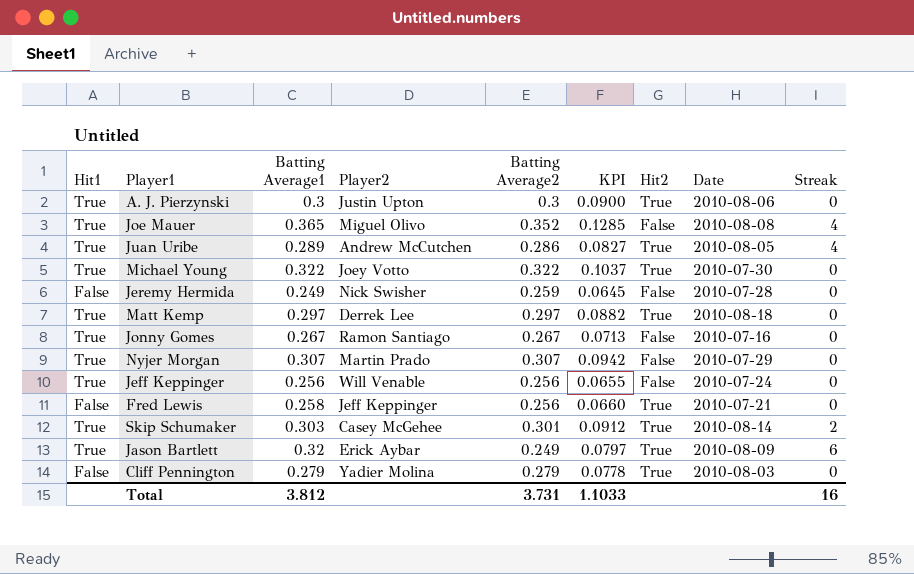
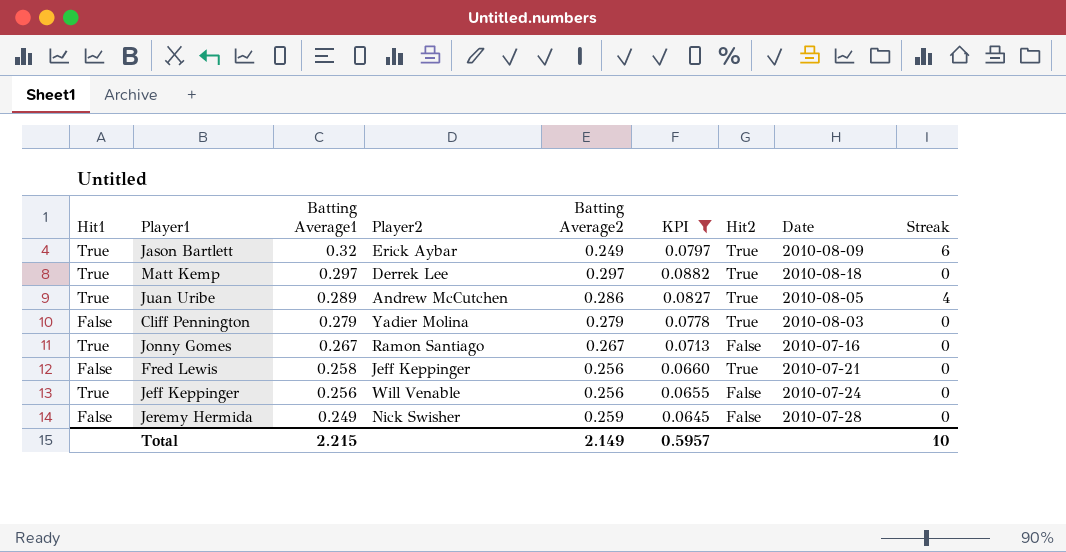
filter: none -> KPI <= 0.0882
row order: none -> Batting Average1 descending
Total | Batting Average1: 3.812 -> 2.215
Total | Batting Average2: 3.731 -> 2.149
Total | KPI: 1.1033 -> 0.5957
Total | Streak: 16 -> 10

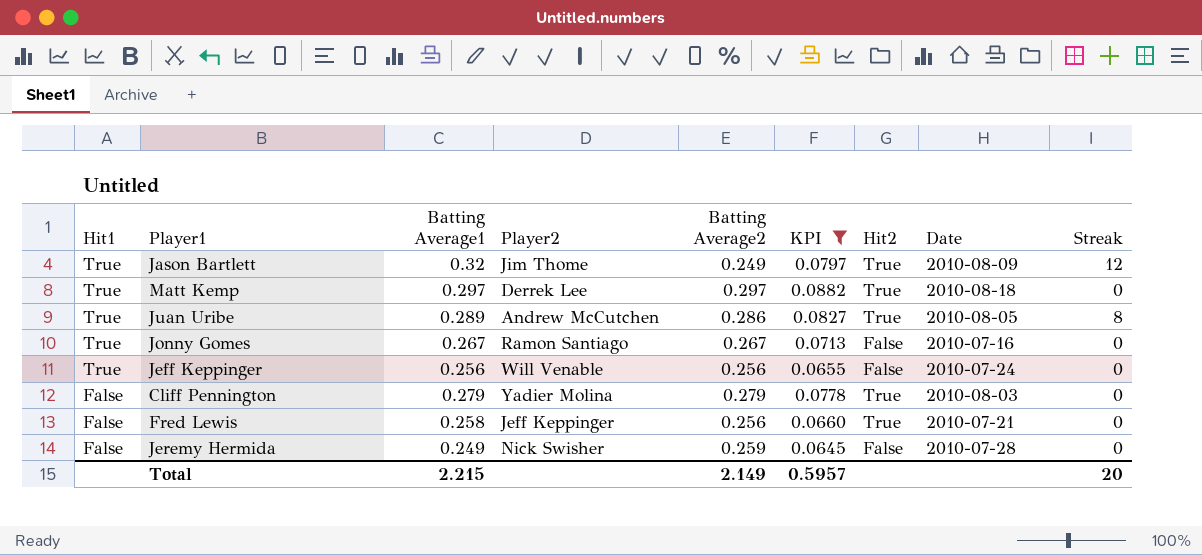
row order: Batting Average1 descending -> Hit1 descending
Jason Bartlett | Player2: Erick Aybar -> Jim Thome
Jason Bartlett | Streak: 6 -> 12
Juan Uribe | Streak: 4 -> 8
Total | Streak: 10 -> 20

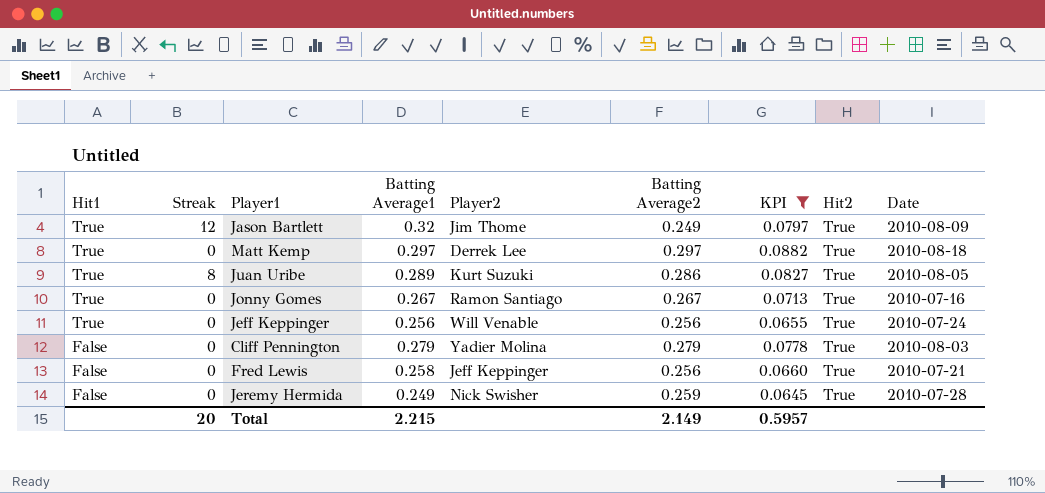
column Streak | position: 9 -> 2
Juan Uribe | Player2: Andrew McCutchen -> Kurt Suzuki
Jonny Gomes | Hit2: False -> True
Jeff Keppinger | Hit2: False -> True
Jeremy Hermida | Hit2: False -> True

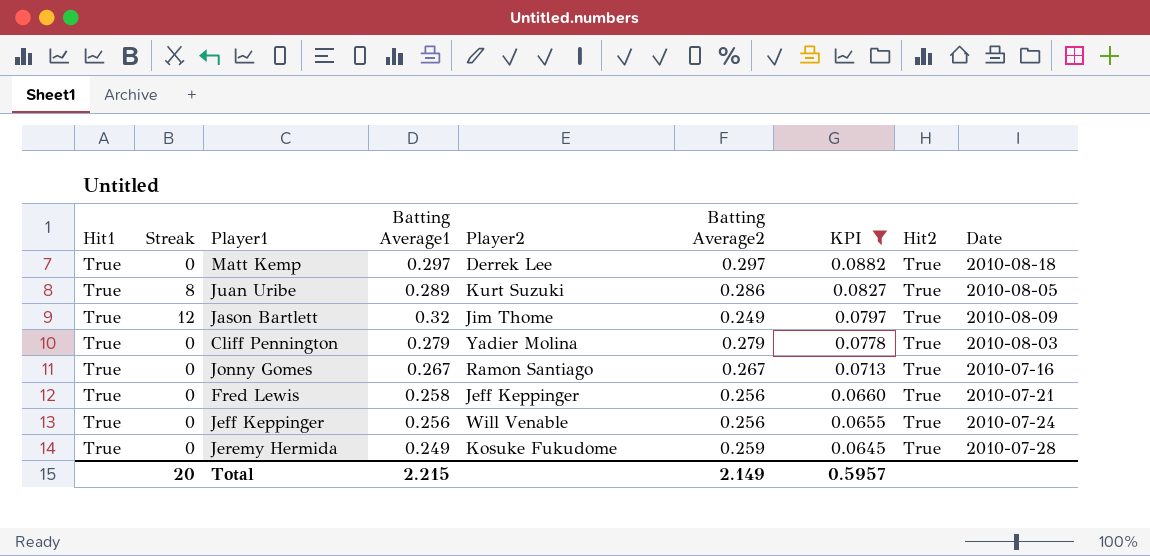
row order: Hit1 descending -> KPI descending
Cliff Pennington | Hit1: False -> True
Fred Lewis | Hit1: False -> True
Jeremy Hermida | Hit1: False -> True
Jeremy Hermida | Player2: Nick Swisher -> Kosuke Fukudome

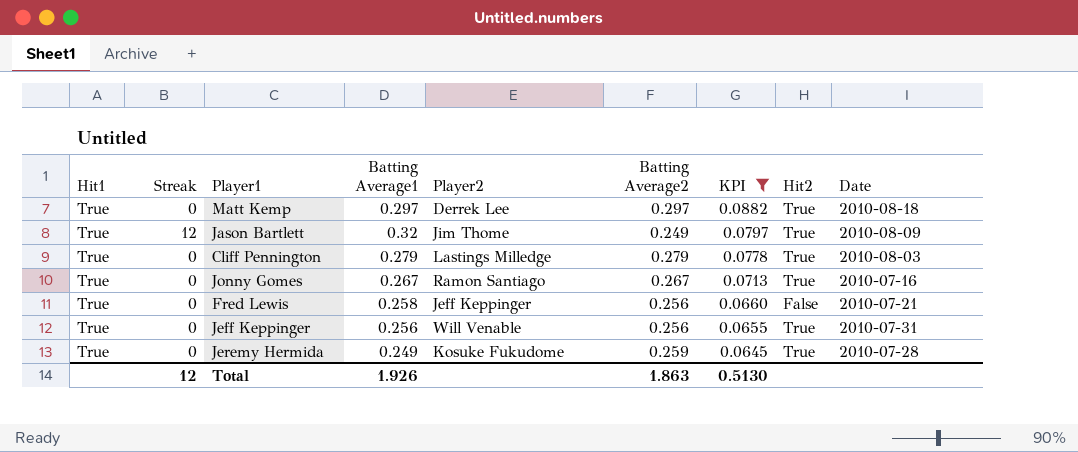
row Juan Uribe: True | 8 | 0.289 | Kurt Suzuki | 0.286 | 0.0827 | True | 2010-08-05 -> none
Cliff Pennington | Player2: Yadier Molina -> Lastings Milledge
Fred Lewis | Hit2: True -> False
Jeff Keppinger | Date: 2010-07-24 -> 2010-07-31
Total | Streak: 20 -> 12
Total | Batting Average1: 2.215 -> 1.926
Total | Batting Average2: 2.149 -> 1.863
Total | KPI: 0.5957 -> 0.5130

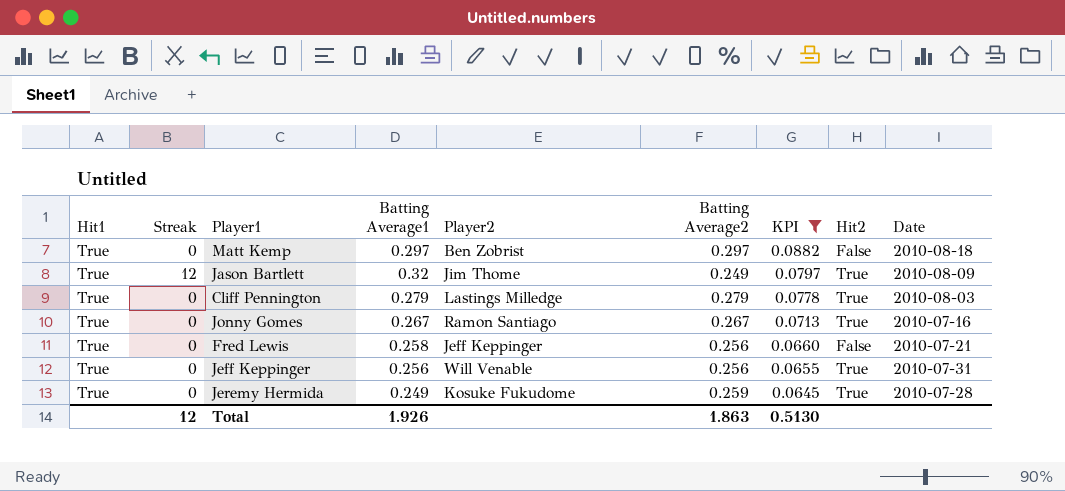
Matt Kemp | Player2: Derrek Lee -> Ben Zobrist
Matt Kemp | Hit2: True -> False

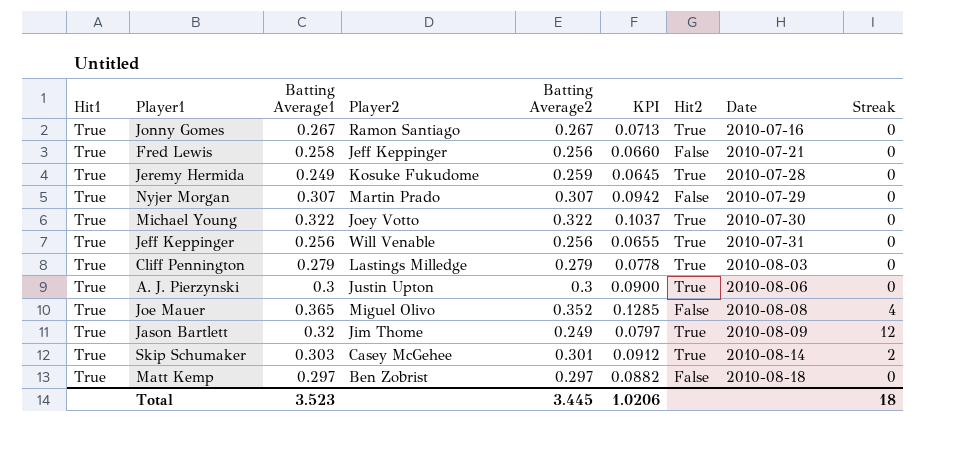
filter: KPI <= 0.0882 -> none
row order: KPI descending -> Date ascending
column Streak | position: 2 -> 9
Total | Batting Average1: 1.926 -> 3.523
Total | Batting Average2: 1.863 -> 3.445
Total | KPI: 0.5130 -> 1.0206
Total | Streak: 12 -> 18

